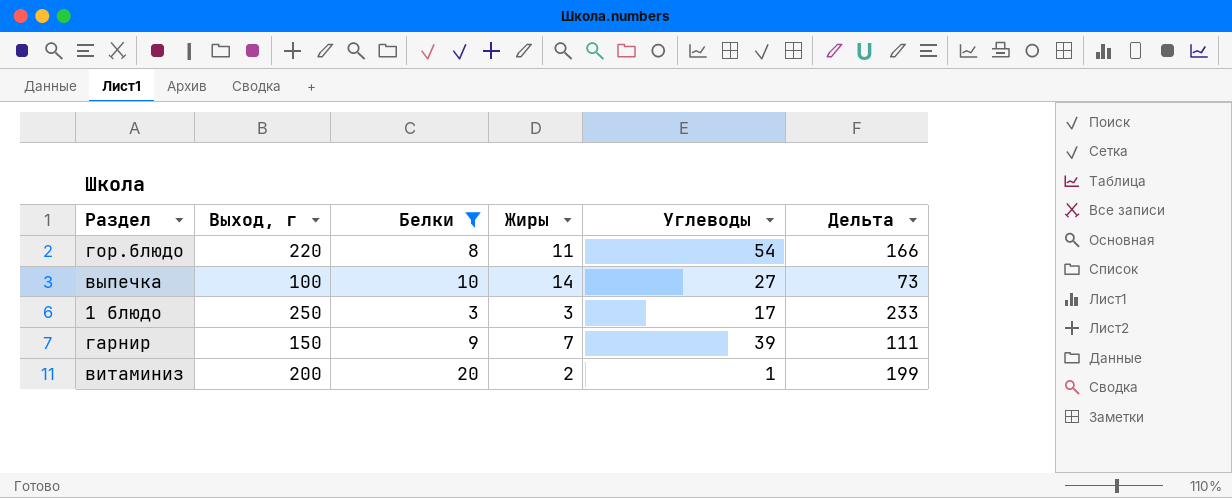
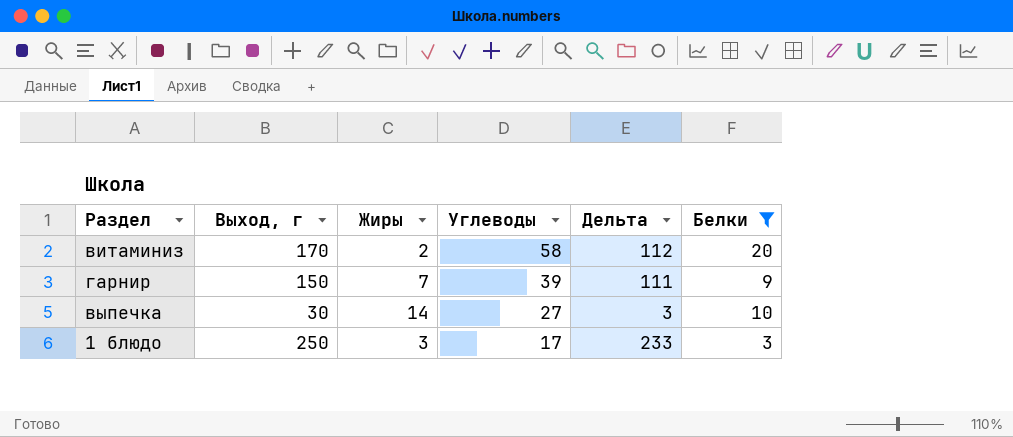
row order: none -> Углеводы descending
column Белки | position: 3 -> 6
row гор.блюдо: 220 | 8 | 11 | 54 | 166 -> none
витаминиз | Выход, г: 200 -> 170
витаминиз | Углеводы: 1 -> 58
витаминиз | Дельта: 199 -> 112
выпечка | Выход, г: 100 -> 30
выпечка | Дельта: 73 -> 3

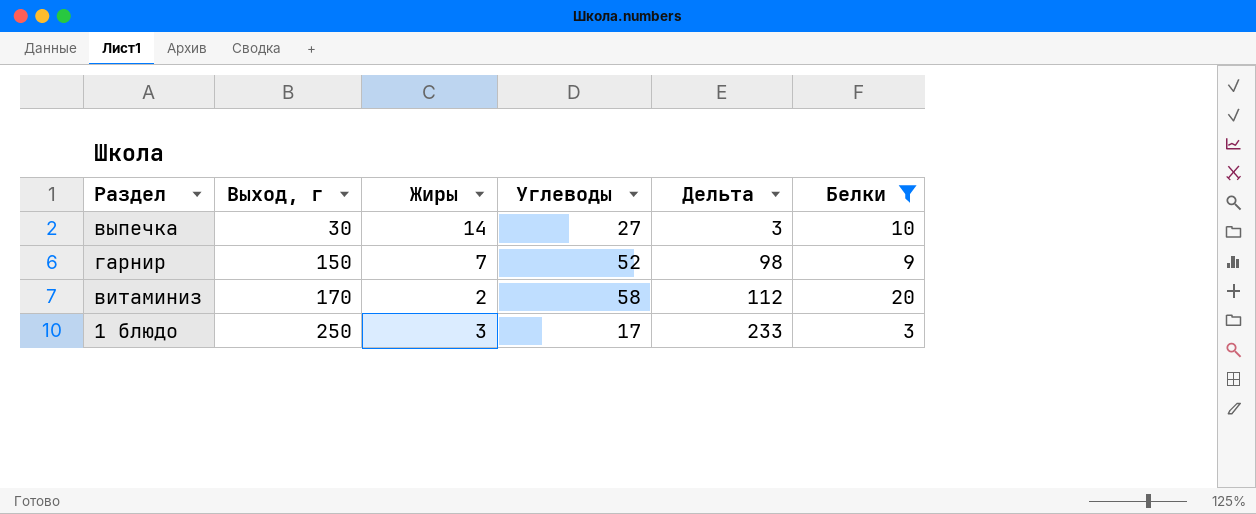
row order: Углеводы descending -> Выход, г ascending
гарнир | Углеводы: 39 -> 52
гарнир | Дельта: 111 -> 98

